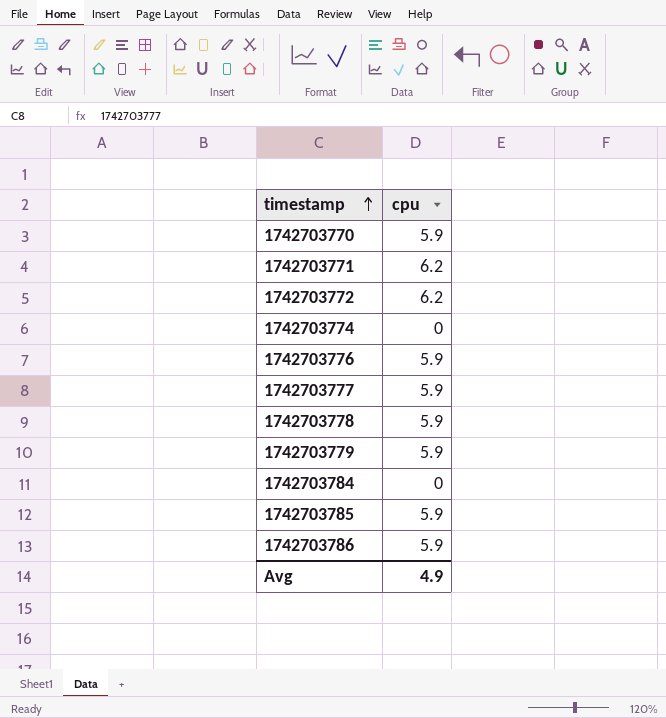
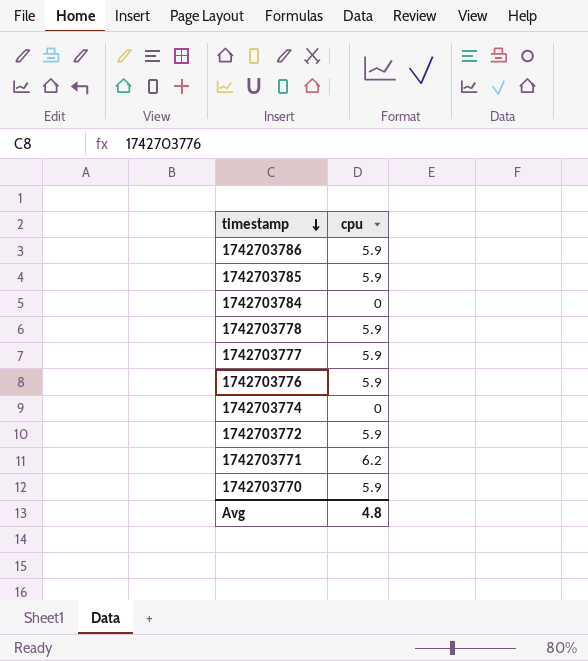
row order: timestamp ascending -> timestamp descending
row 1742703779: 5.9 -> none
1742703772 | cpu: 6.2 -> 5.9
Avg | cpu: 4.9 -> 4.8

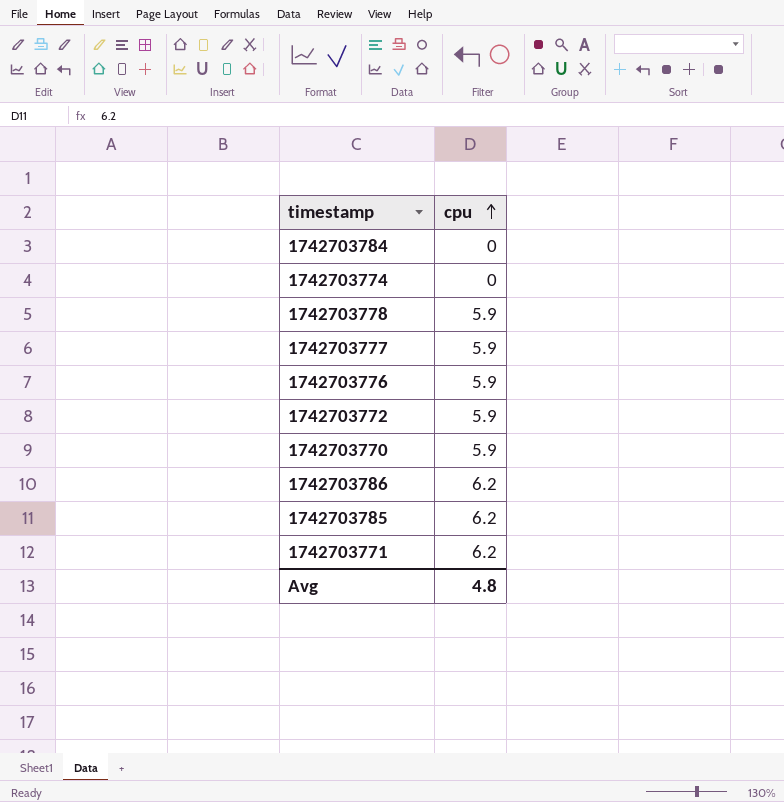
row order: timestamp descending -> cpu ascending
1742703786 | cpu: 5.9 -> 6.2
1742703785 | cpu: 5.9 -> 6.2

